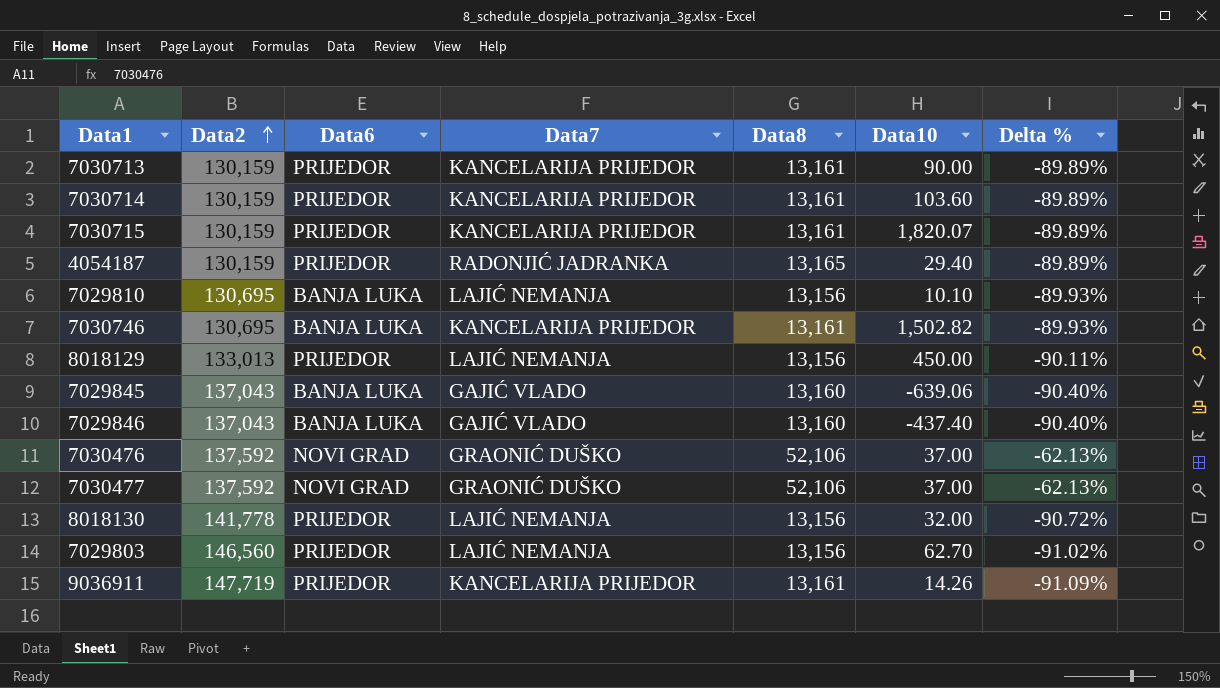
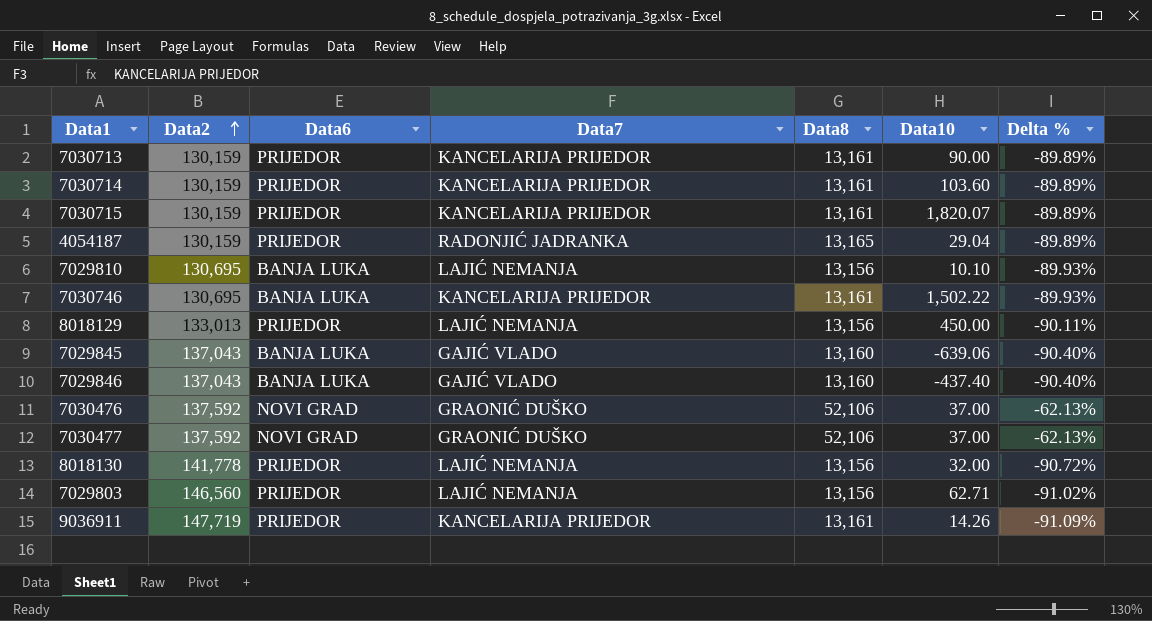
4054187 | Data10: 29.40 -> 29.04
7030746 | Data10: 1,502.82 -> 1,502.22
7029803 | Data10: 62.70 -> 62.71

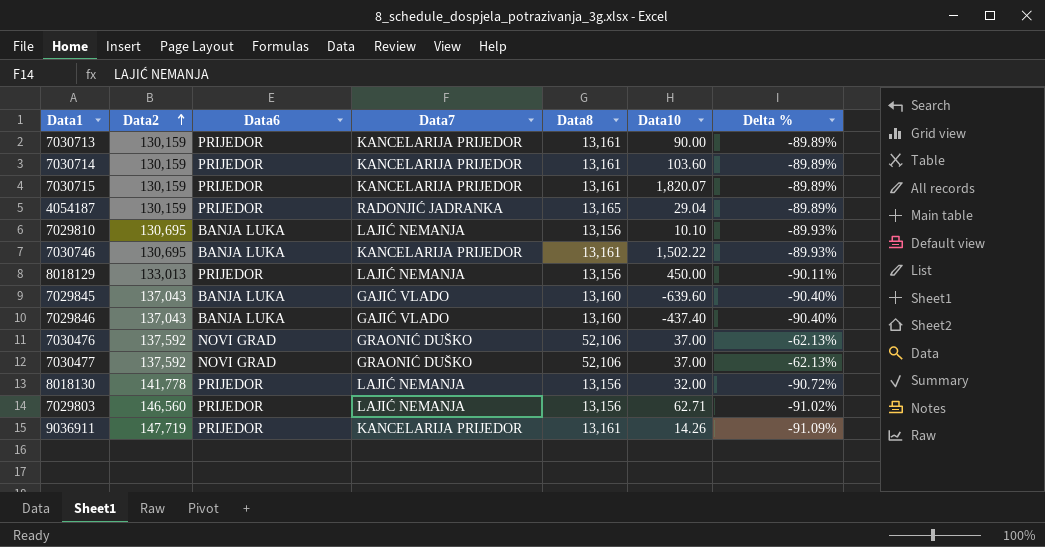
7029845 | Data10: -639.06 -> -639.60

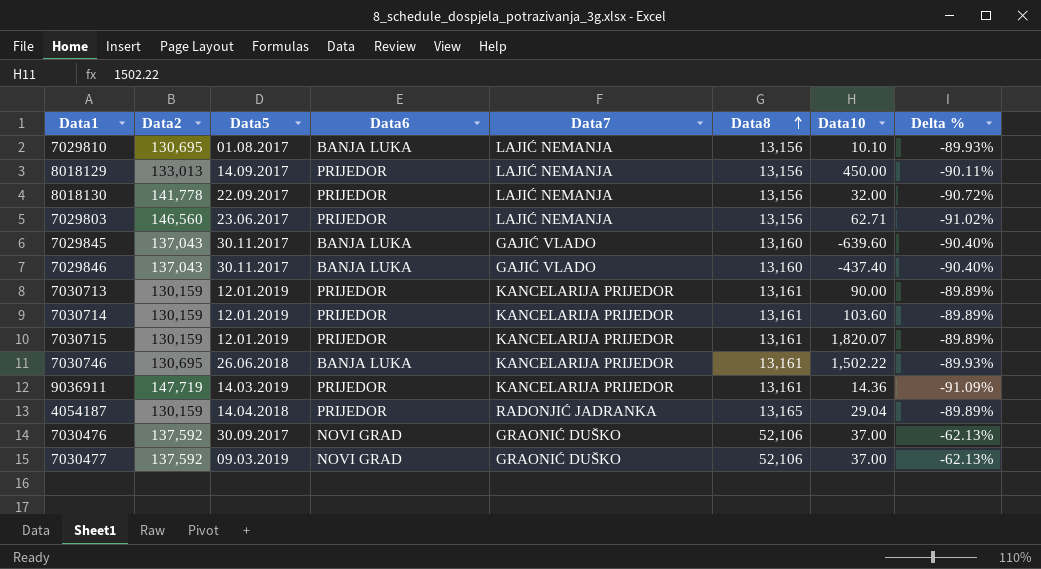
row order: Data2 ascending -> Data8 ascending
column Data5 | position: none -> 3
9036911 | Data10: 14.26 -> 14.36

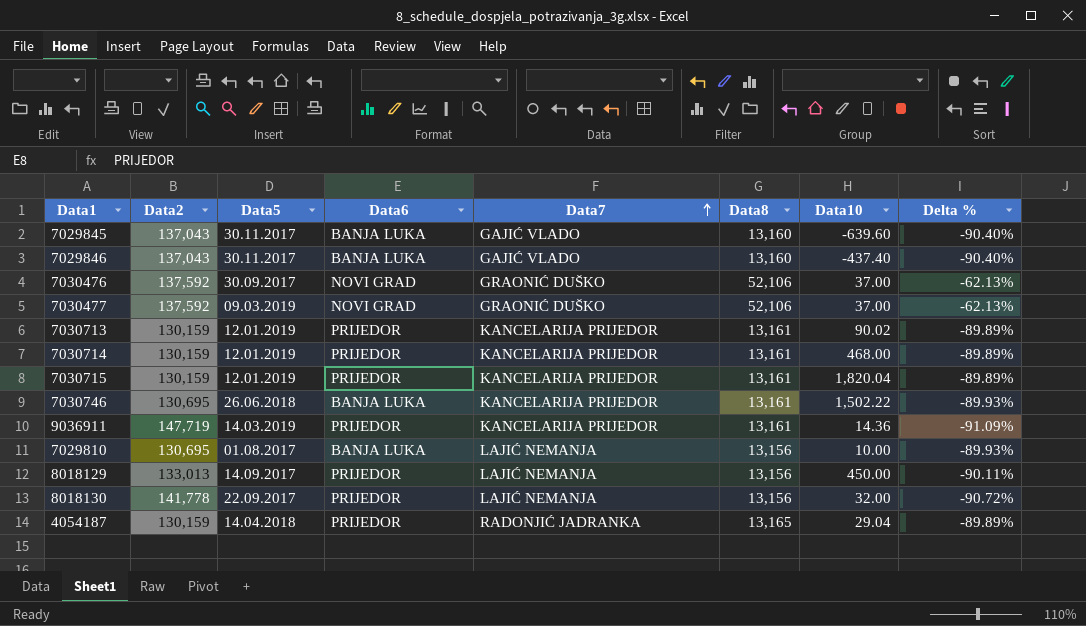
row order: Data8 ascending -> Data7 ascending
row 7029803: 146,560 | 23.06.2017 | PRIJEDOR | LAJIĆ NEMANJA | 13,156 | 62.71 | -91.02% -> none
7030713 | Data10: 90.00 -> 90.02
7030714 | Data10: 103.60 -> 468.00
7030715 | Data10: 1,820.07 -> 1,820.04
7029810 | Data10: 10.10 -> 10.00

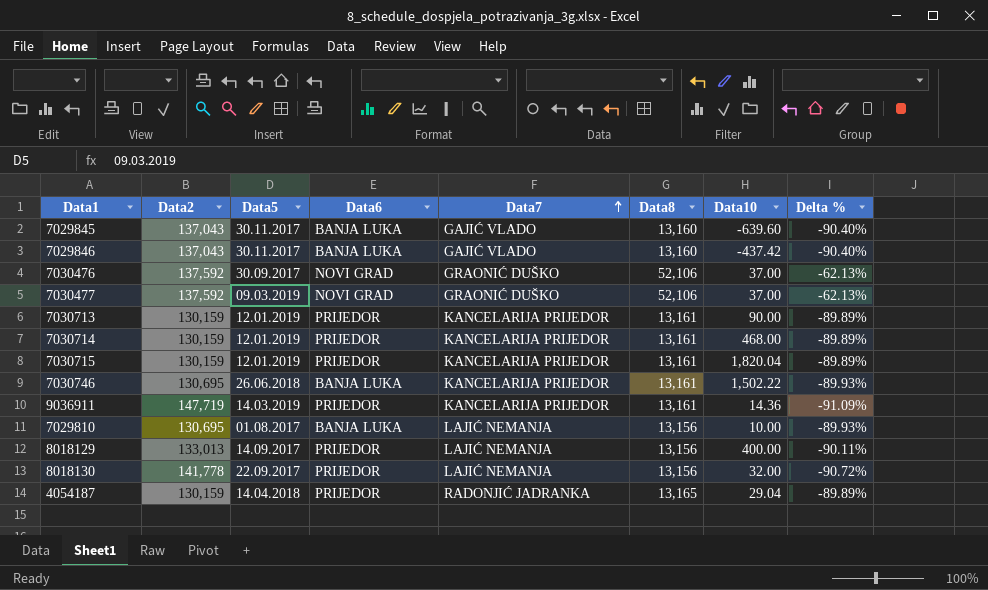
7029846 | Data10: -437.40 -> -437.42
7030713 | Data10: 90.02 -> 90.00
8018129 | Data10: 450.00 -> 400.00

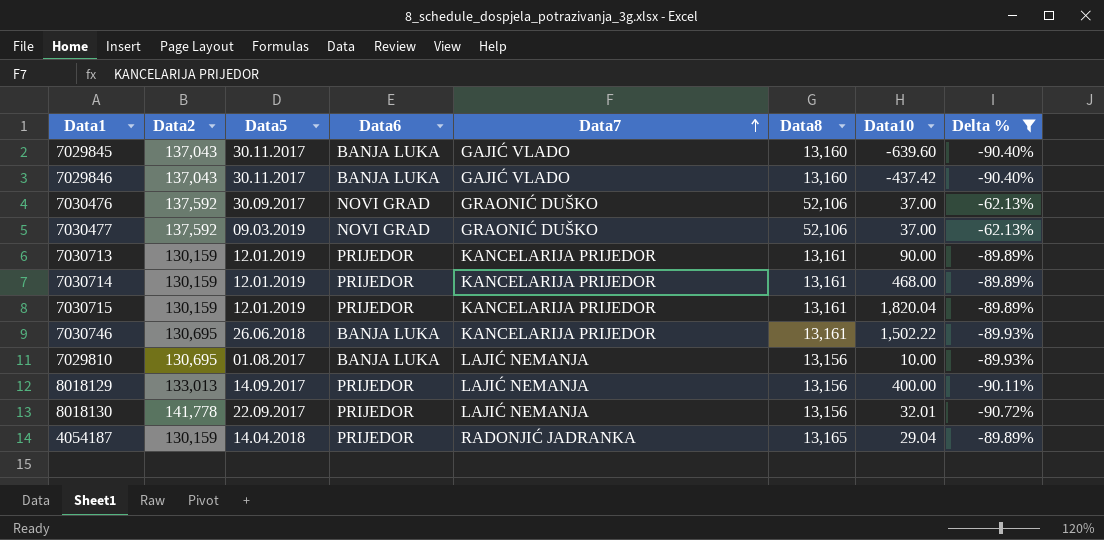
filter: none -> Delta % != -91.09%
8018130 | Data10: 32.00 -> 32.01

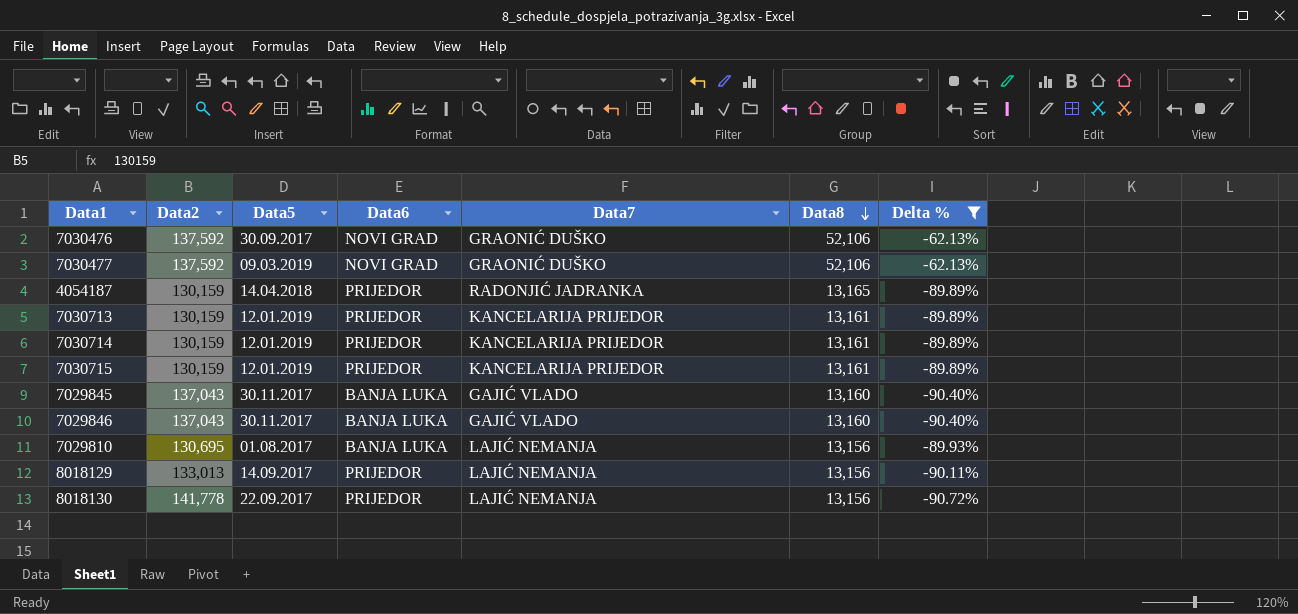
row order: Data7 ascending -> Data8 descending
column Data10 | position: 7 -> none
row 7030746: 130,695 | 26.06.2018 | BANJA LUKA | KANCELARIJA PRIJEDOR | 13,161 | 1,502.22 | -89.93% -> none

